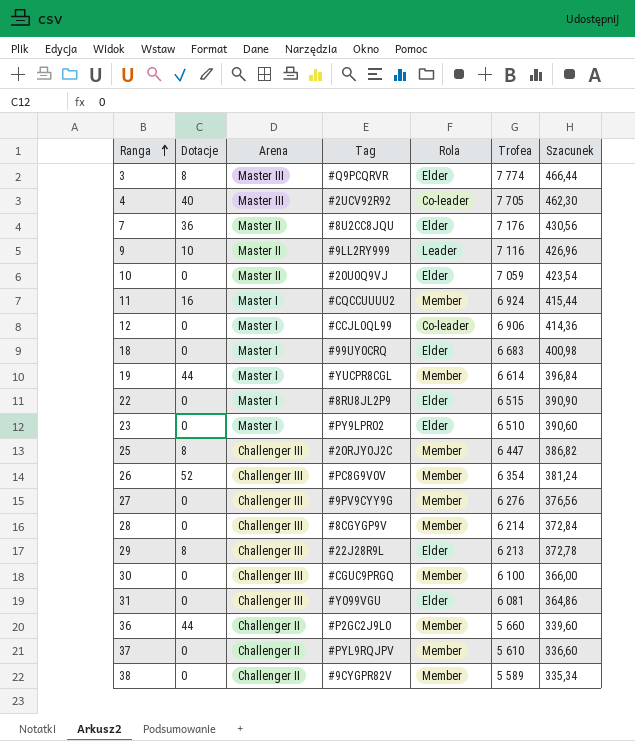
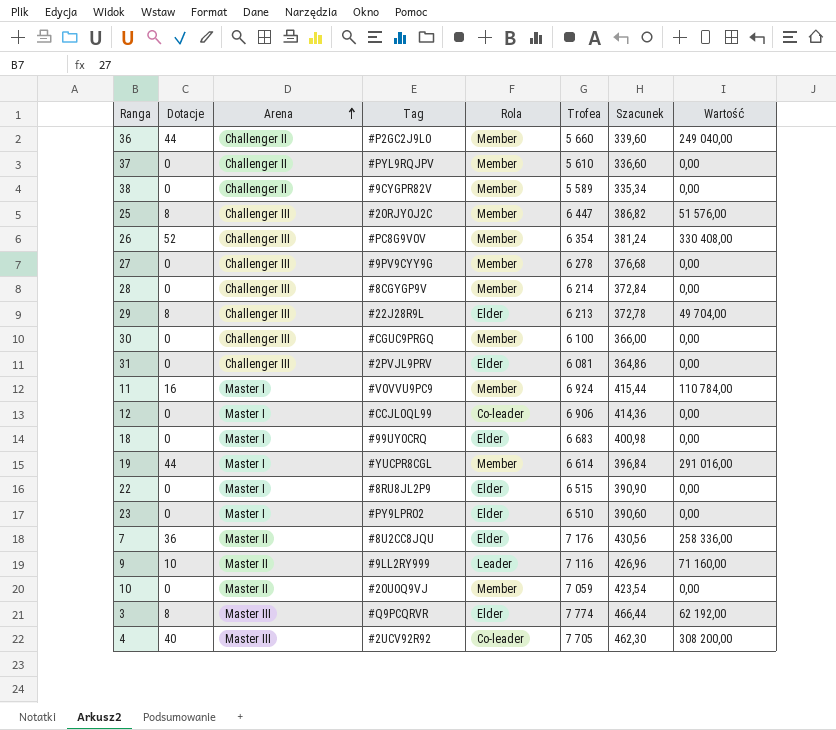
row order: Ranga ascending -> Arena ascending
column Wartość | formula: none -> [Dotacje] * [Trofea]
27 | Trofea: 6 276 -> 6 278
27 | Szacunek: 376,56 -> 376,68
31 | Tag: #Y099VGU -> #2PVJL9PRV
11 | Tag: #CQCCUUUU2 -> #V0VVU9PC9
10 | Rola: Elder -> Member

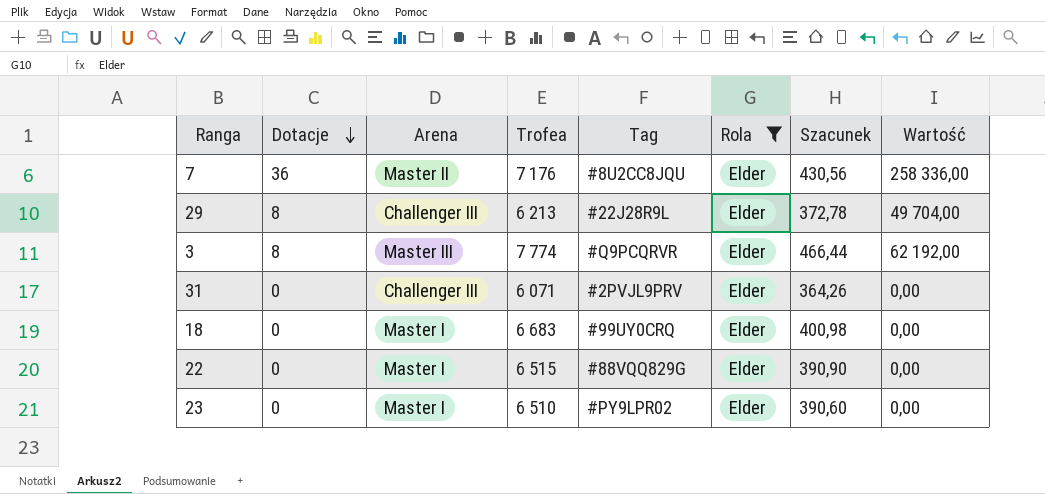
filter: none -> Rola = Elder
row order: Arena ascending -> Dotacje descending
column Trofea | position: 6 -> 4
31 | Trofea: 6 081 -> 6 071
31 | Szacunek: 364,86 -> 364,26
22 | Tag: #8RU8JL2P9 -> #88VQQ829G

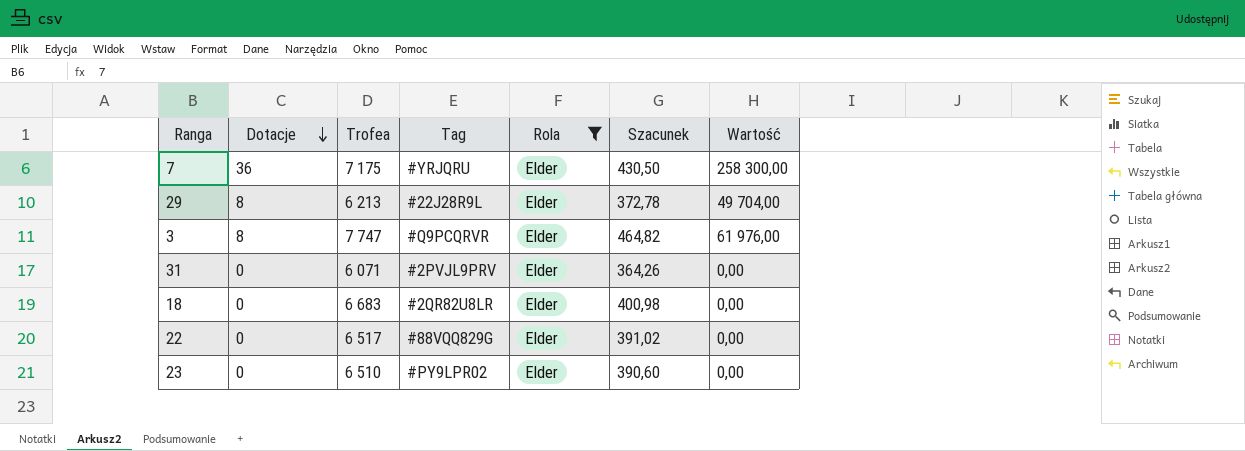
column Arena | position: 3 -> none
7 | Trofea: 7 176 -> 7 175
7 | Tag: #8U2CC8JQU -> #YRJQRU
7 | Szacunek: 430,56 -> 430,50
7 | Wartość: 258 336,00 -> 258 300,00
3 | Trofea: 7 774 -> 7 747
3 | Szacunek: 466,44 -> 464,82
3 | Wartość: 62 192,00 -> 61 976,00
18 | Tag: #99UY0CRQ -> #2QR82U8LR
22 | Trofea: 6 515 -> 6 517
22 | Szacunek: 390,90 -> 391,02

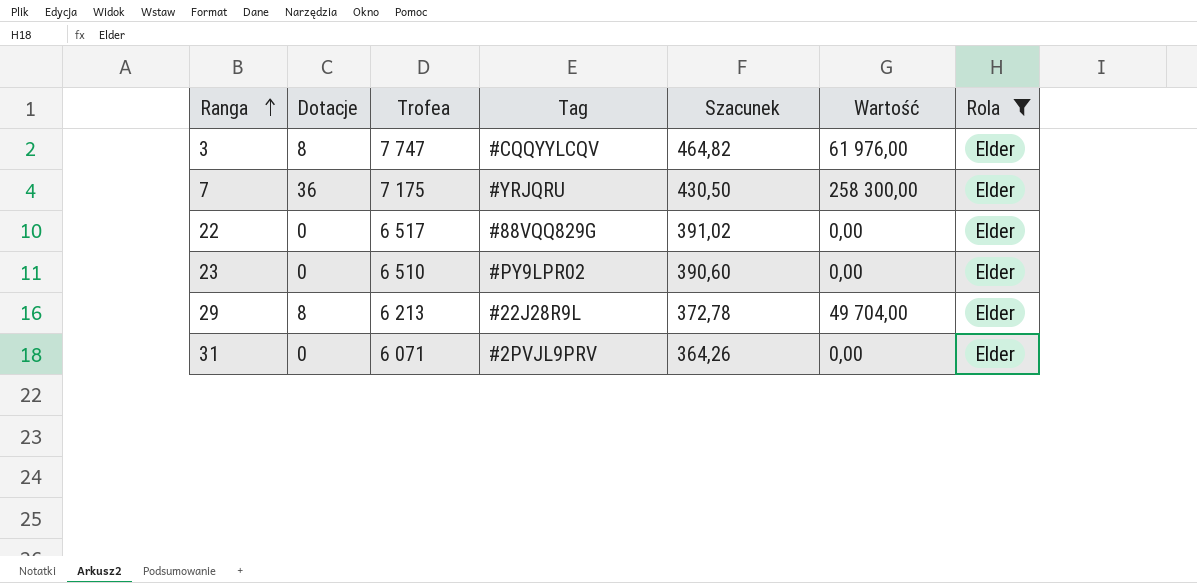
row order: Dotacje descending -> Ranga ascending
column Rola | position: 5 -> 7
row 18: 0 | 6 683 | #2QR82U8LR | Elder | 400,98 | 0,00 -> none
3 | Tag: #Q9PCQRVR -> #CQQYYLCQV

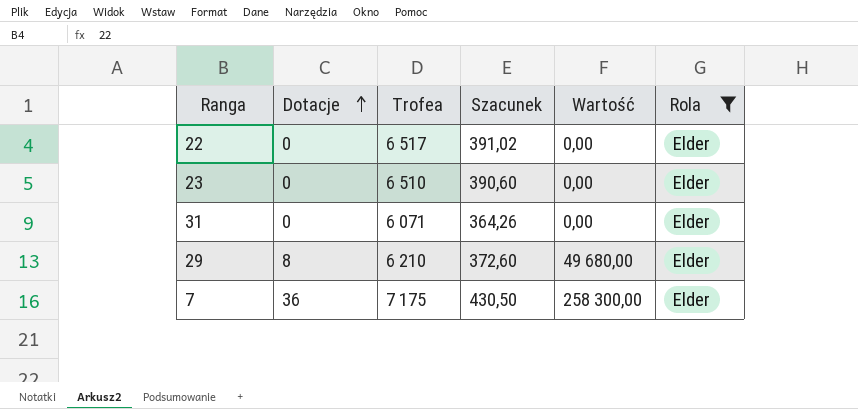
row order: Ranga ascending -> Dotacje ascending
column Tag | position: 4 -> none
row 3: 8 | 7 747 | #CQQYYLCQV | 464,82 | 61 976,00 | Elder -> none
29 | Trofea: 6 213 -> 6 210
29 | Szacunek: 372,78 -> 372,60
29 | Wartość: 49 704,00 -> 49 680,00

